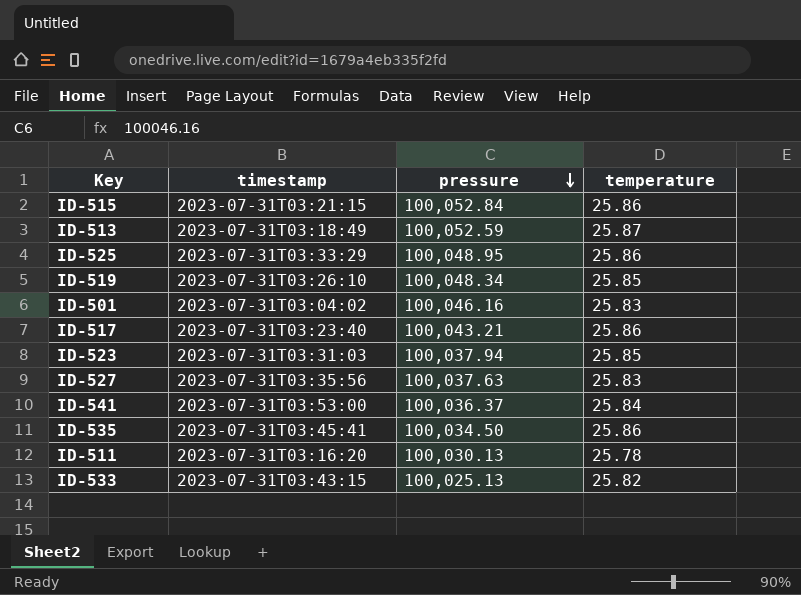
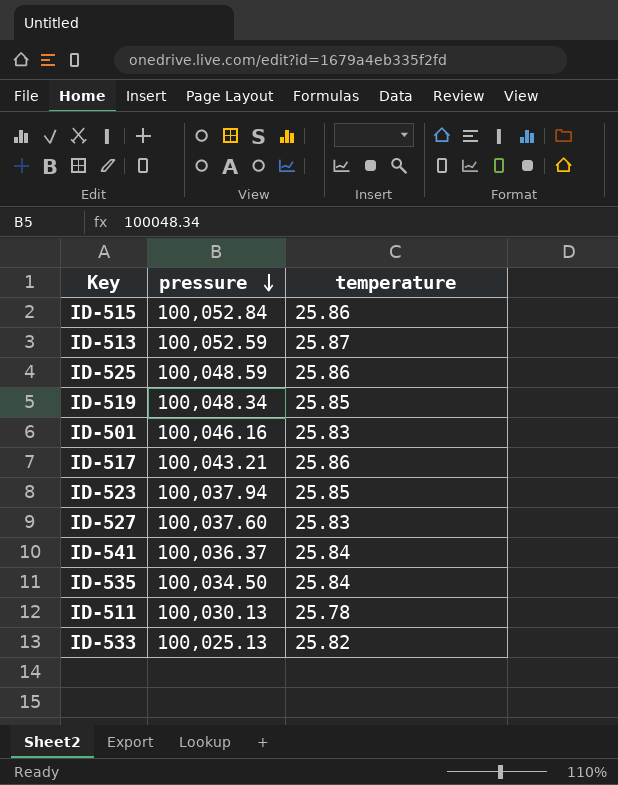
column timestamp | position: 2 -> none
ID-525 | pressure: 100,048.95 -> 100,048.59
ID-527 | pressure: 100,037.63 -> 100,037.60
ID-535 | temperature: 25.86 -> 25.84

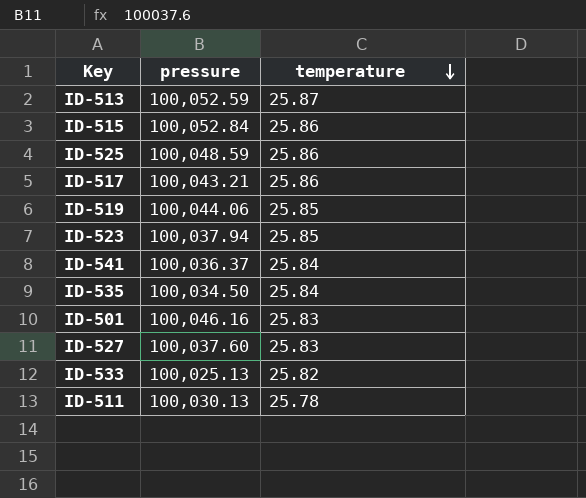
row order: pressure descending -> temperature descending
ID-519 | pressure: 100,048.34 -> 100,044.06

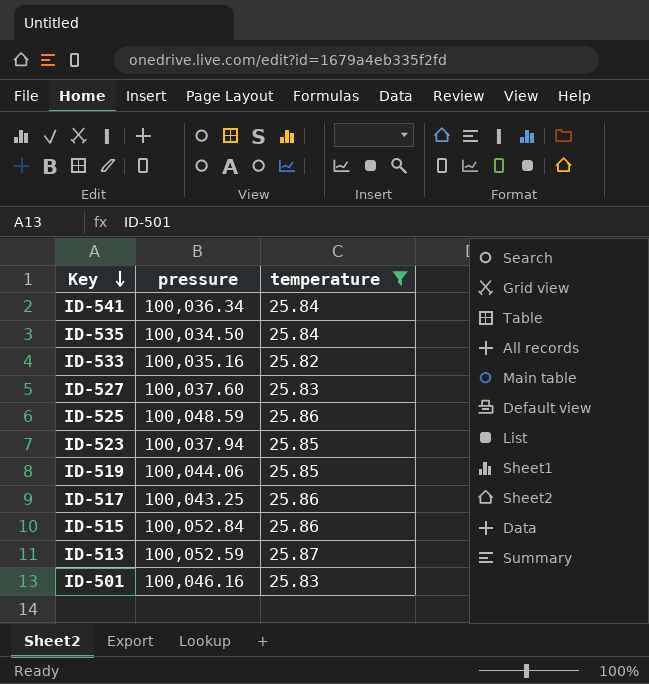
filter: none -> temperature != 25.78
row order: temperature descending -> Key descending
ID-541 | pressure: 100,036.37 -> 100,036.34
ID-533 | pressure: 100,025.13 -> 100,035.16
ID-517 | pressure: 100,043.21 -> 100,043.25

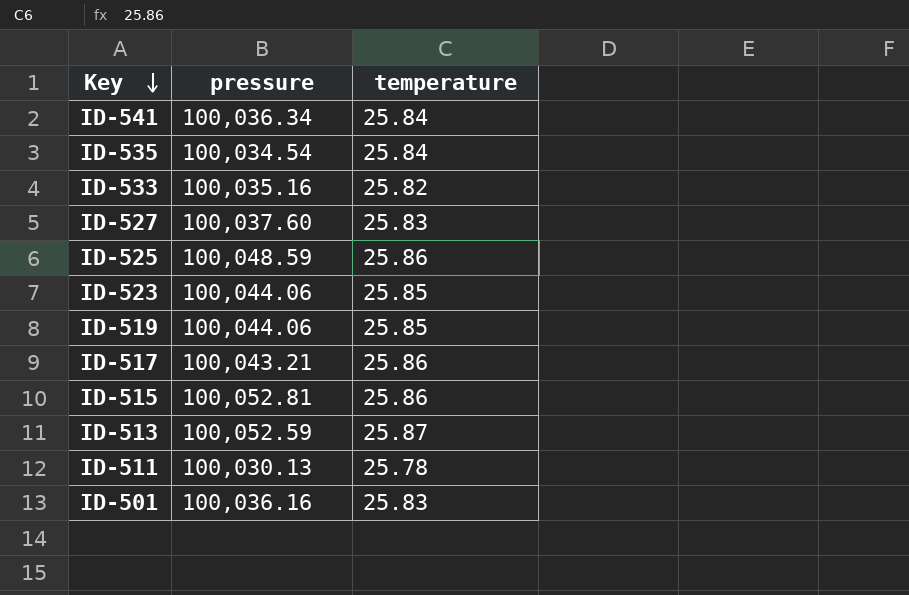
filter: temperature != 25.78 -> none
ID-535 | pressure: 100,034.50 -> 100,034.54
ID-523 | pressure: 100,037.94 -> 100,044.06
ID-517 | pressure: 100,043.25 -> 100,043.21
ID-515 | pressure: 100,052.84 -> 100,052.81
ID-501 | pressure: 100,046.16 -> 100,036.16

